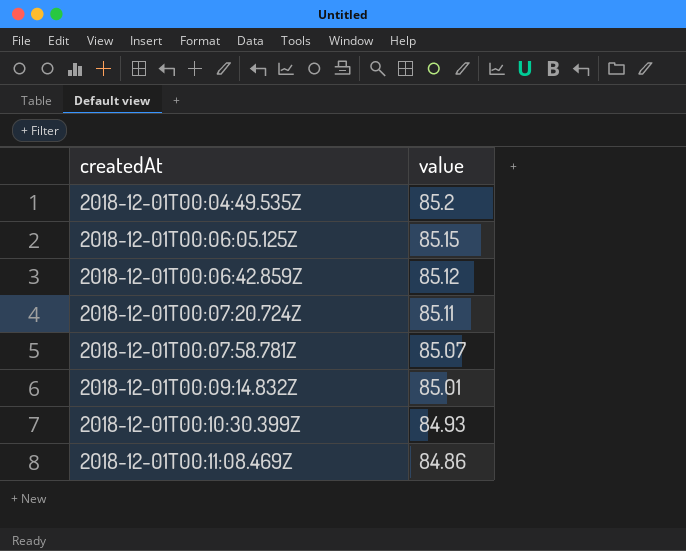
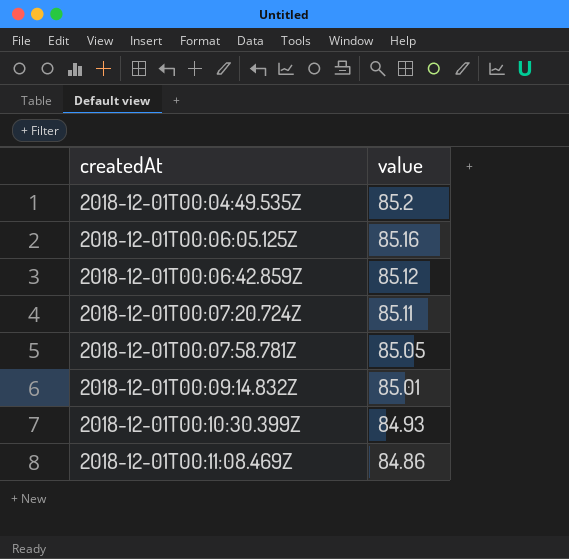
2018-12-01T00:06:05.125Z | value: 85.15 -> 85.16
2018-12-01T00:07:58.781Z | value: 85.07 -> 85.05

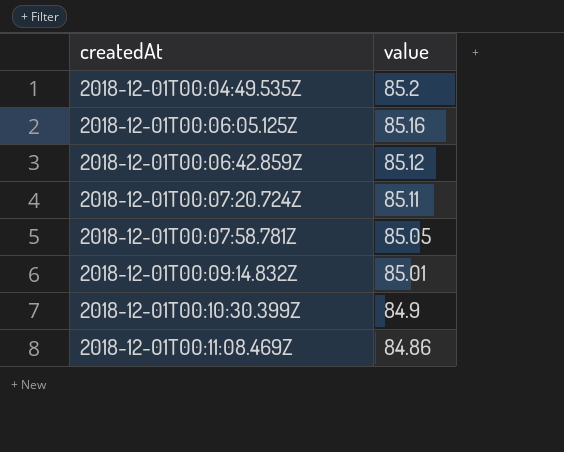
2018-12-01T00:10:30.399Z | value: 84.93 -> 84.9

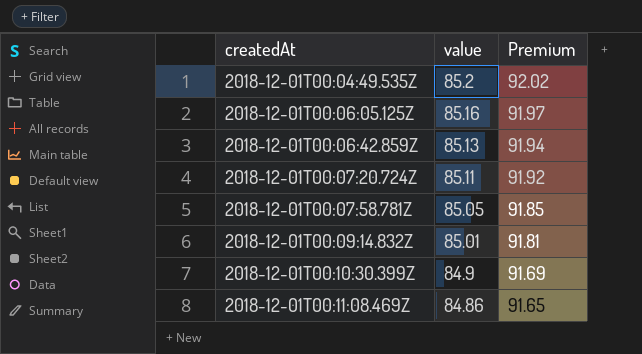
column Premium | formula: none -> [value] * 1.08
2018-12-01T00:06:42.859Z | value: 85.12 -> 85.13

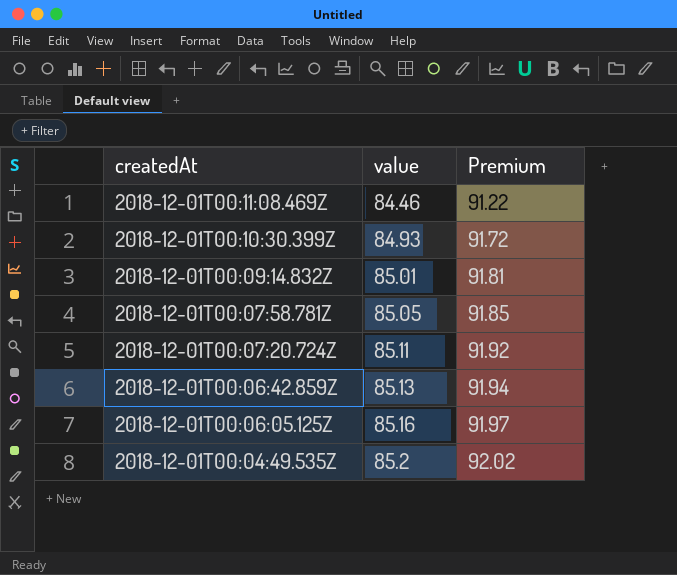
row order: createdAt ascending -> createdAt descending
2018-12-01T00:11:08.469Z | value: 84.86 -> 84.46
2018-12-01T00:11:08.469Z | Premium: 91.65 -> 91.22
2018-12-01T00:10:30.399Z | value: 84.9 -> 84.93
2018-12-01T00:10:30.399Z | Premium: 91.69 -> 91.72

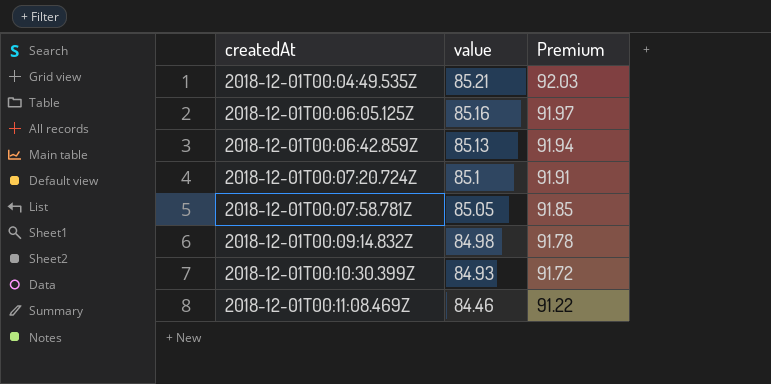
row order: createdAt descending -> createdAt ascending
2018-12-01T00:04:49.535Z | value: 85.2 -> 85.21
2018-12-01T00:04:49.535Z | Premium: 92.02 -> 92.03
2018-12-01T00:07:20.724Z | value: 85.11 -> 85.1
2018-12-01T00:07:20.724Z | Premium: 91.92 -> 91.91
2018-12-01T00:09:14.832Z | value: 85.01 -> 84.98
2018-12-01T00:09:14.832Z | Premium: 91.81 -> 91.78

